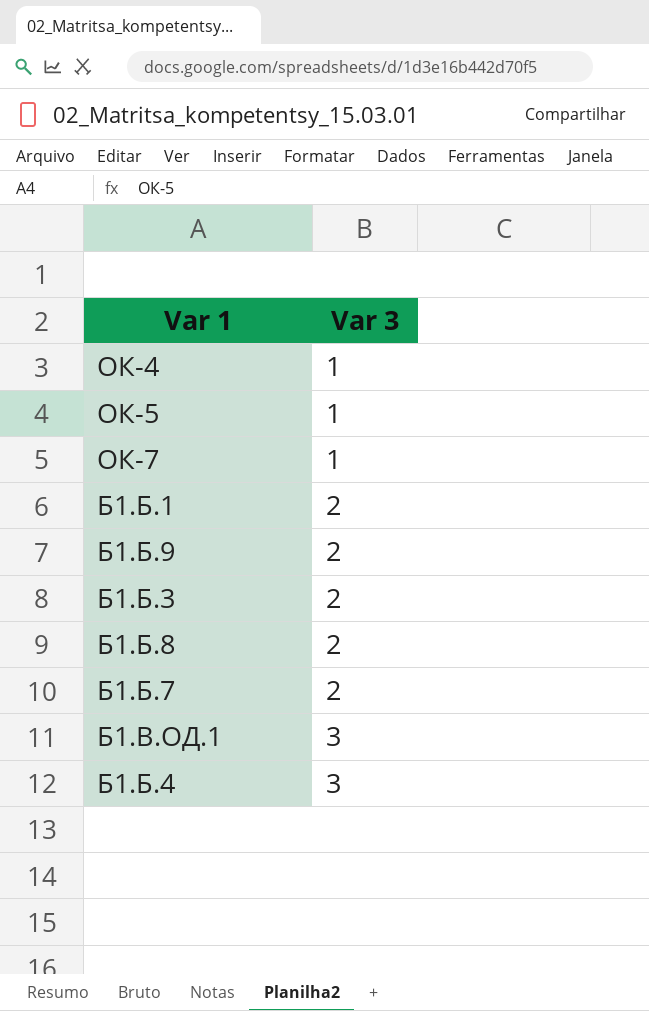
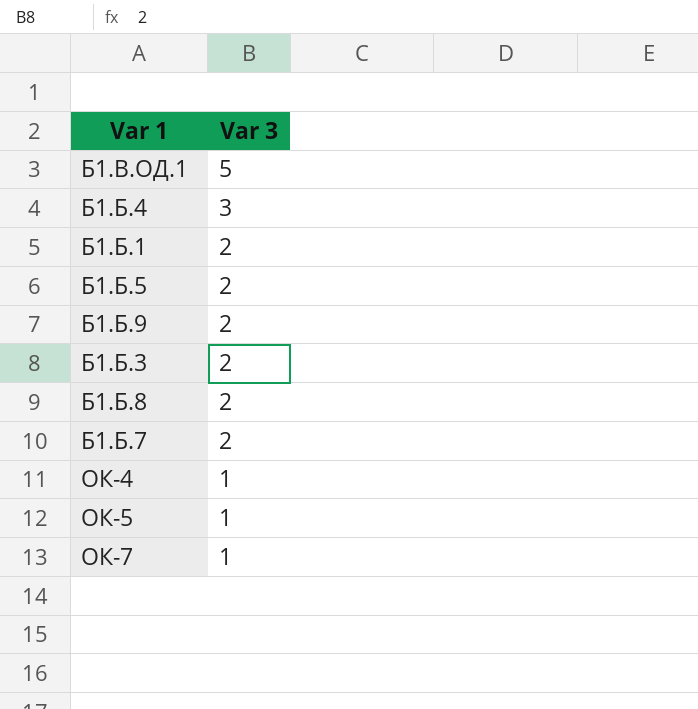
row order: Var 3 ascending -> Var 3 descending
Б1.В.ОД.1 | Var 3: 3 -> 5
row Б1.Б.5: none -> 2

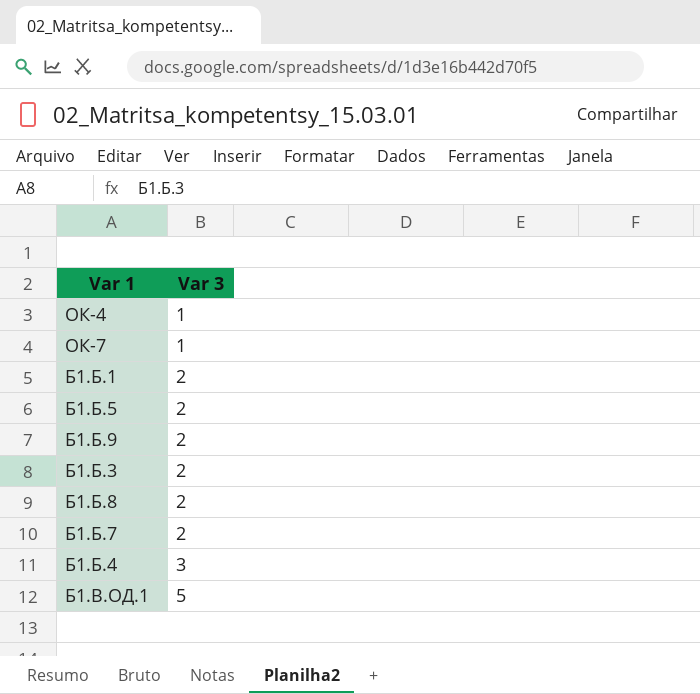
row order: Var 3 descending -> Var 3 ascending
row ОК-5: 1 -> none

